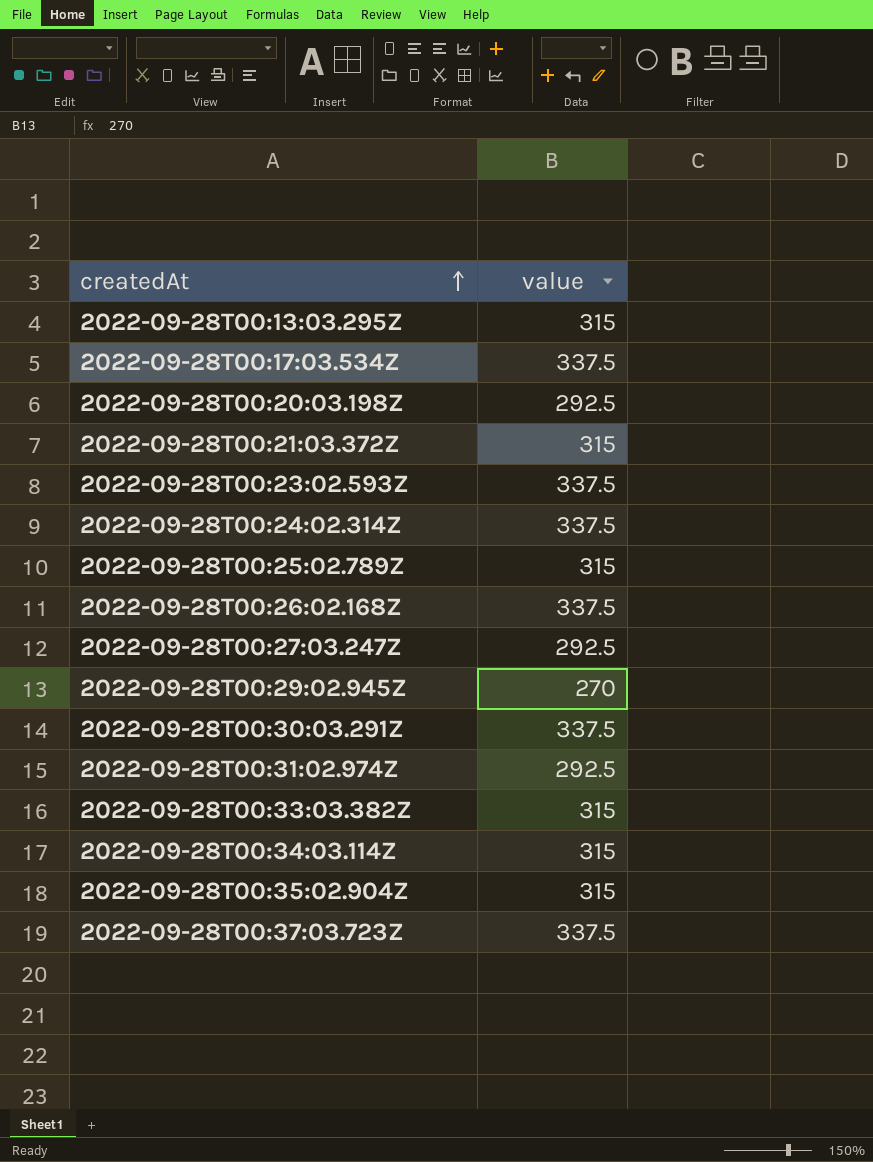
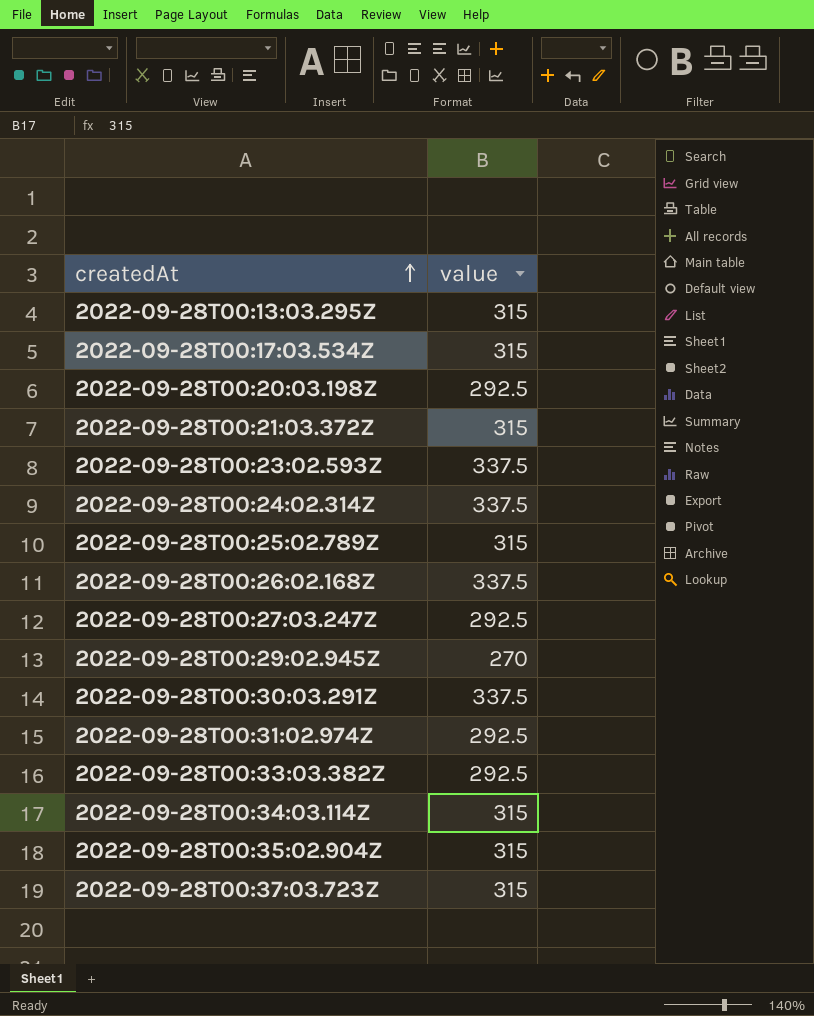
2022-09-28T00:17:03.534Z | value: 337.5 -> 315
2022-09-28T00:33:03.382Z | value: 315 -> 292.5
2022-09-28T00:37:03.723Z | value: 337.5 -> 315

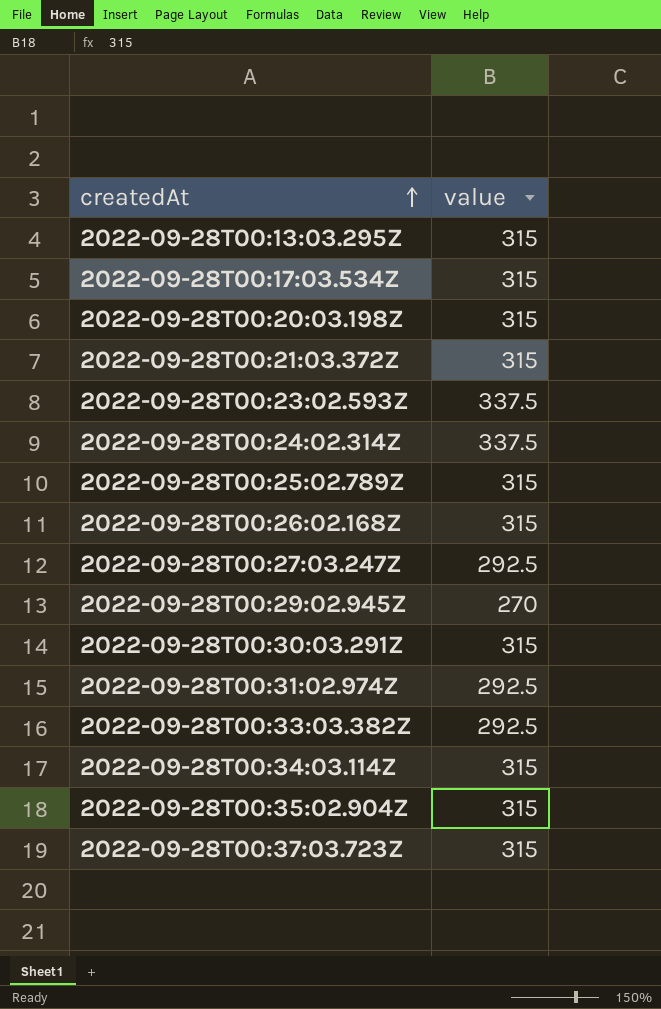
2022-09-28T00:20:03.198Z | value: 292.5 -> 315
2022-09-28T00:26:02.168Z | value: 337.5 -> 315
2022-09-28T00:30:03.291Z | value: 337.5 -> 315

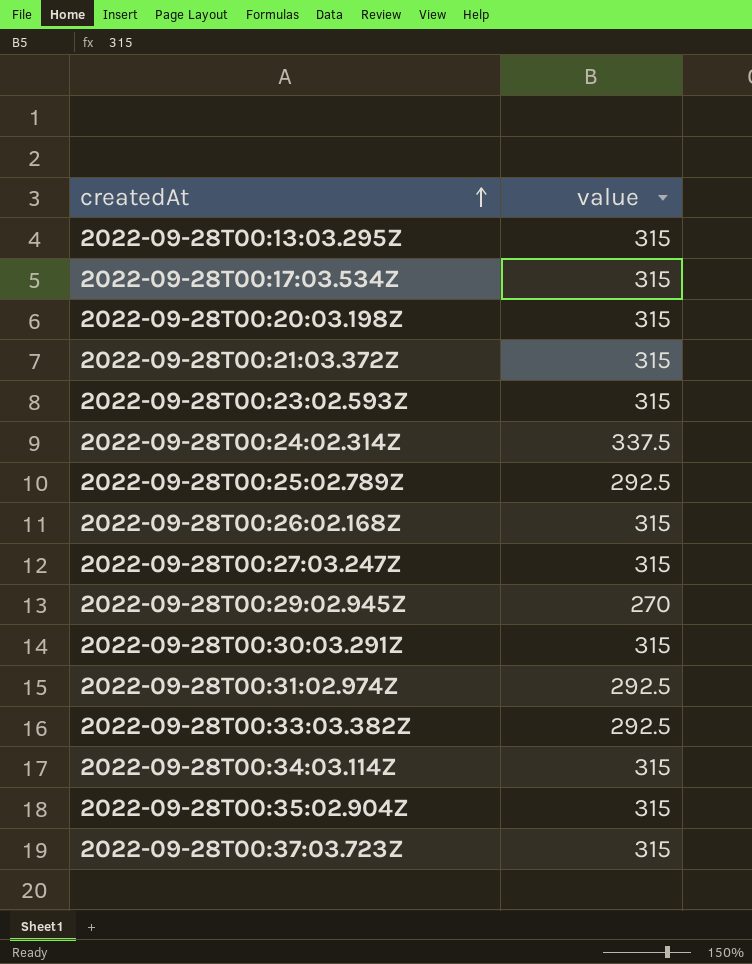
2022-09-28T00:23:02.593Z | value: 337.5 -> 315
2022-09-28T00:25:02.789Z | value: 315 -> 292.5
2022-09-28T00:27:03.247Z | value: 292.5 -> 315

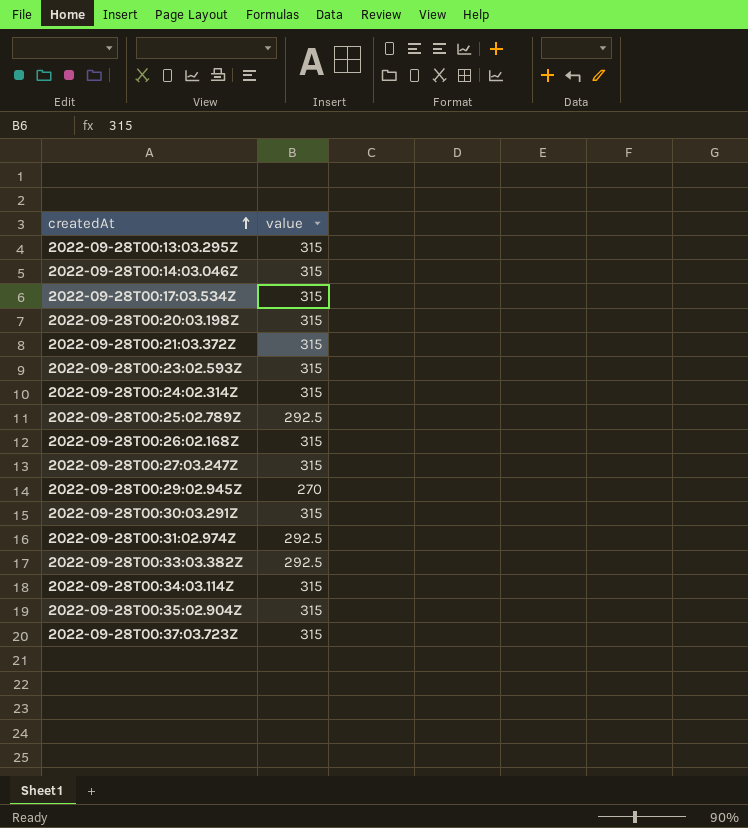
row 2022-09-28T00:14:03.046Z: none -> 315
2022-09-28T00:24:02.314Z | value: 337.5 -> 315

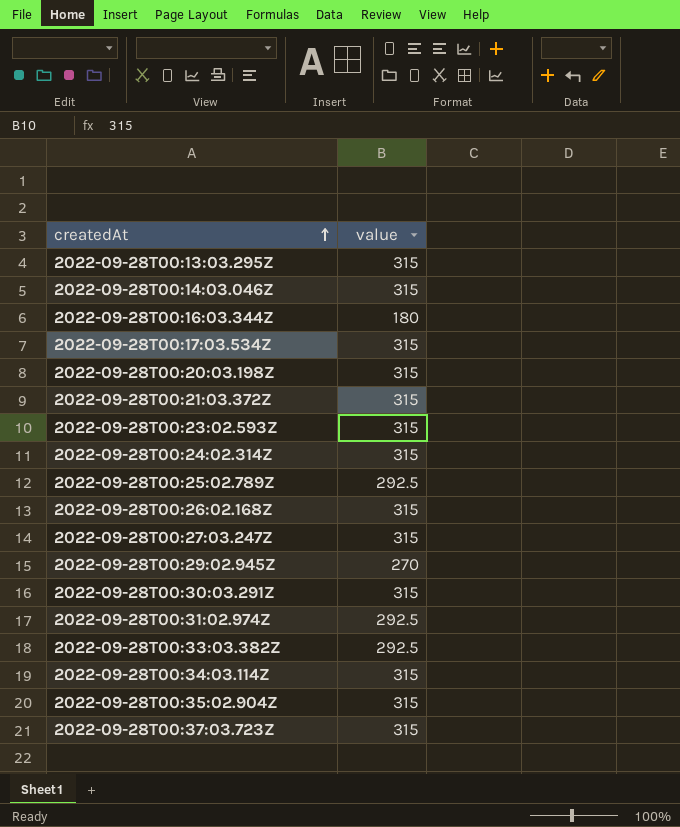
row 2022-09-28T00:16:03.344Z: none -> 180

